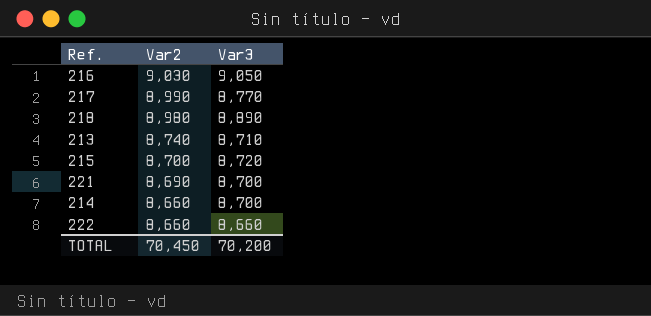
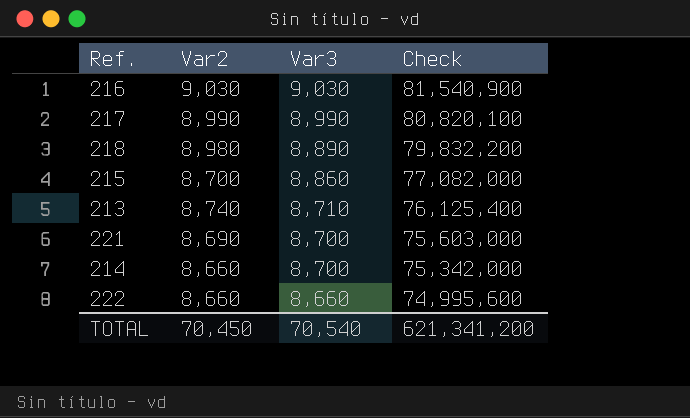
row order: Var2 descending -> Var3 descending
column Check | formula: none -> [Var2] * [Var3]
216 | Var3: 9,050 -> 9,030
217 | Var3: 8,770 -> 8,990
215 | Var3: 8,720 -> 8,860
TOTAL | Var3: 70,200 -> 70,540

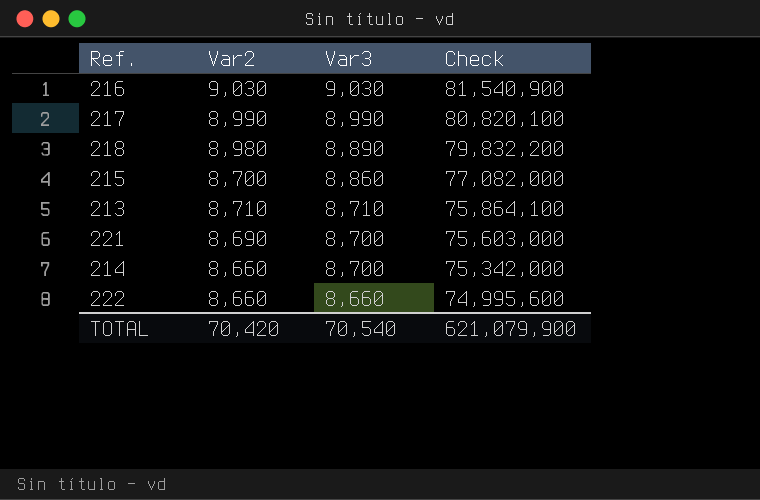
213 | Var2: 8,740 -> 8,710
213 | Check: 76,125,400 -> 75,864,100
TOTAL | Var2: 70,450 -> 70,420
TOTAL | Check: 621,341,200 -> 621,079,900

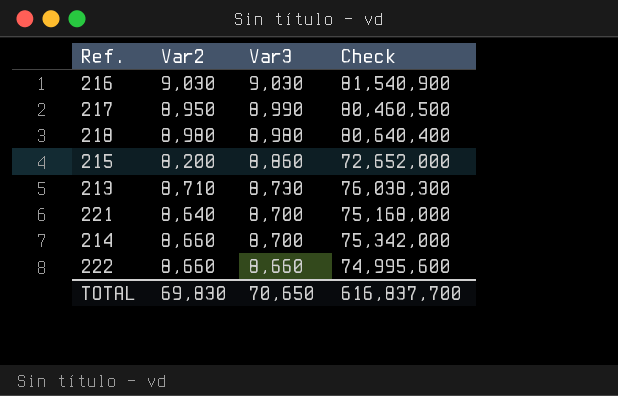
217 | Var2: 8,990 -> 8,950
217 | Check: 80,820,100 -> 80,460,500
218 | Var3: 8,890 -> 8,980
218 | Check: 79,832,200 -> 80,640,400
215 | Var2: 8,700 -> 8,200
215 | Check: 77,082,000 -> 72,652,000
213 | Var3: 8,710 -> 8,730
213 | Check: 75,864,100 -> 76,038,300
221 | Var2: 8,690 -> 8,640
221 | Check: 75,603,000 -> 75,168,000
TOTAL | Var2: 70,420 -> 69,830
TOTAL | Var3: 70,540 -> 70,650
TOTAL | Check: 621,079,900 -> 616,837,700

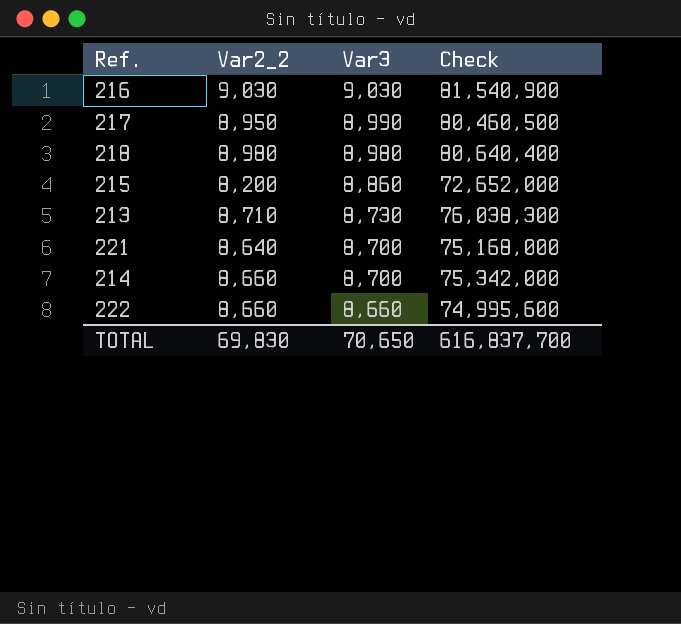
column name: Var2 -> Var2_2

